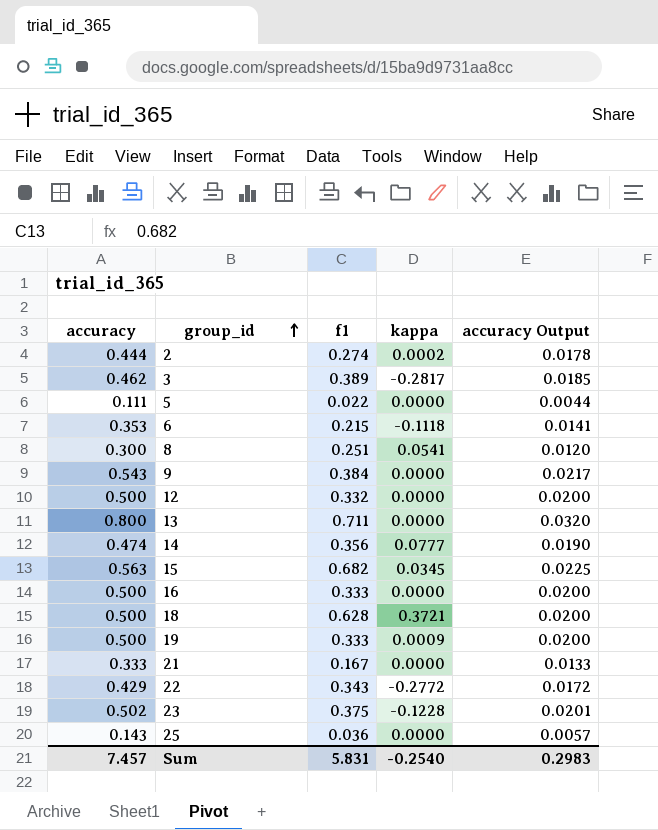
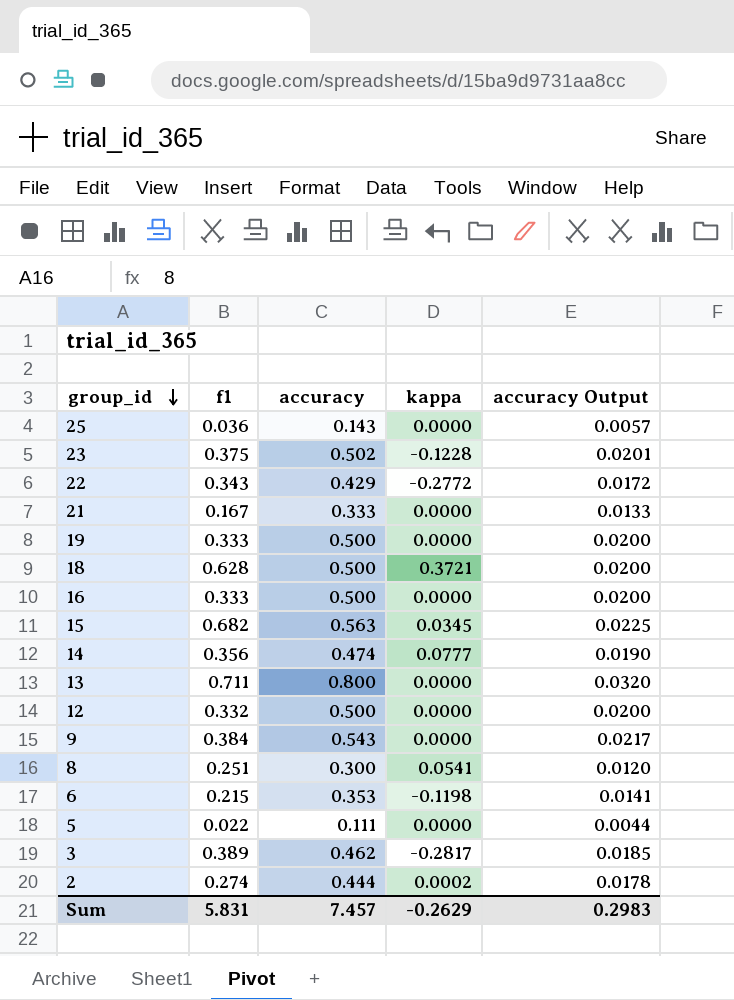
row order: group_id ascending -> group_id descending
column accuracy | position: 1 -> 3
19 | kappa: 0.0009 -> 0.0000
6 | kappa: -0.1118 -> -0.1198
Sum | kappa: -0.2540 -> -0.2629

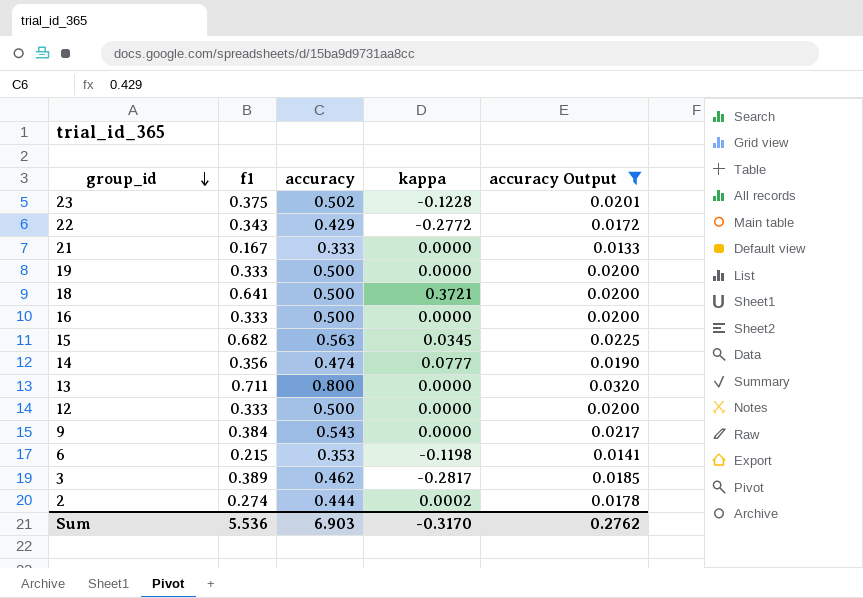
filter: none -> accuracy Output >= 0.0133
18 | f1: 0.628 -> 0.641
12 | f1: 0.332 -> 0.333
Sum | f1: 5.831 -> 5.536
Sum | accuracy: 7.457 -> 6.903
Sum | kappa: -0.2629 -> -0.3170
Sum | accuracy Output: 0.2983 -> 0.2762

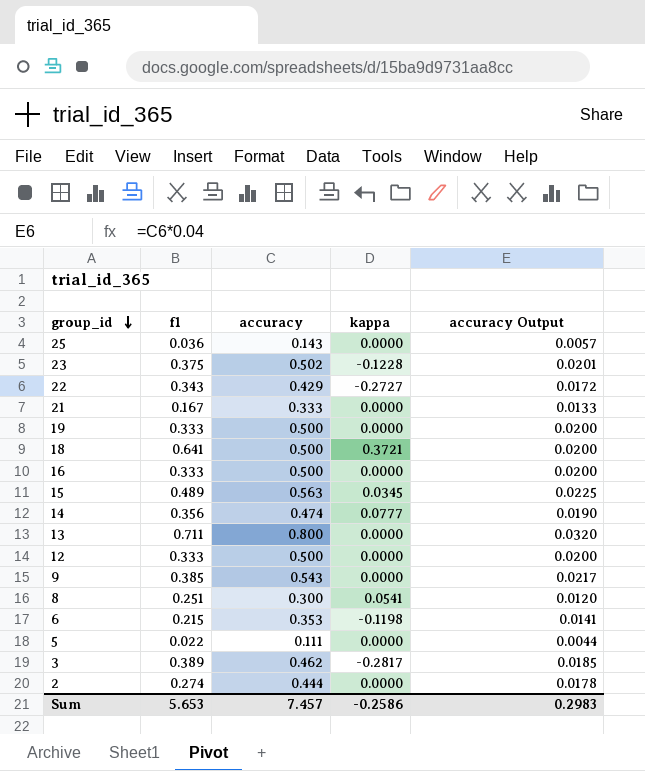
filter: accuracy Output >= 0.0133 -> none
22 | kappa: -0.2772 -> -0.2727
15 | f1: 0.682 -> 0.489
9 | f1: 0.384 -> 0.385
2 | kappa: 0.0002 -> 0.0000
Sum | f1: 5.536 -> 5.653
Sum | accuracy: 6.903 -> 7.457
Sum | kappa: -0.3170 -> -0.2586
Sum | accuracy Output: 0.2762 -> 0.2983

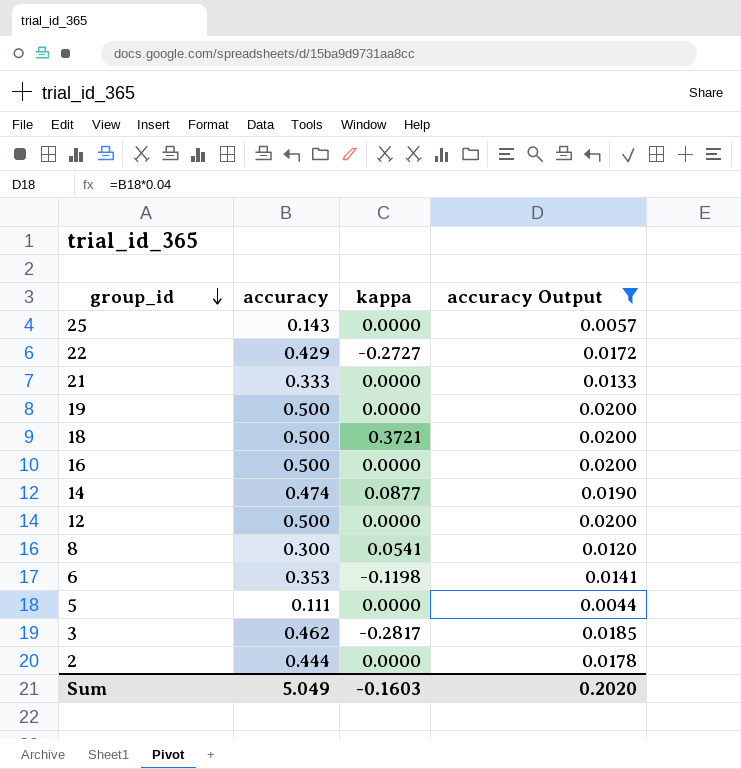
filter: none -> accuracy Output <= 0.0200
column f1 | position: 2 -> none
14 | kappa: 0.0777 -> 0.0877
Sum | accuracy: 7.457 -> 5.049
Sum | kappa: -0.2586 -> -0.1603
Sum | accuracy Output: 0.2983 -> 0.2020

